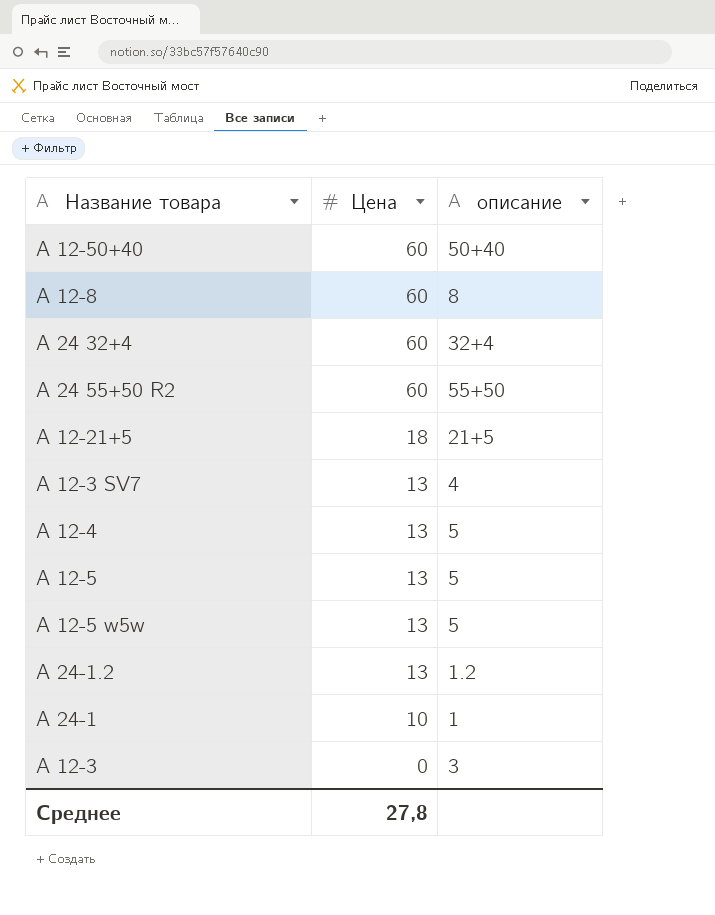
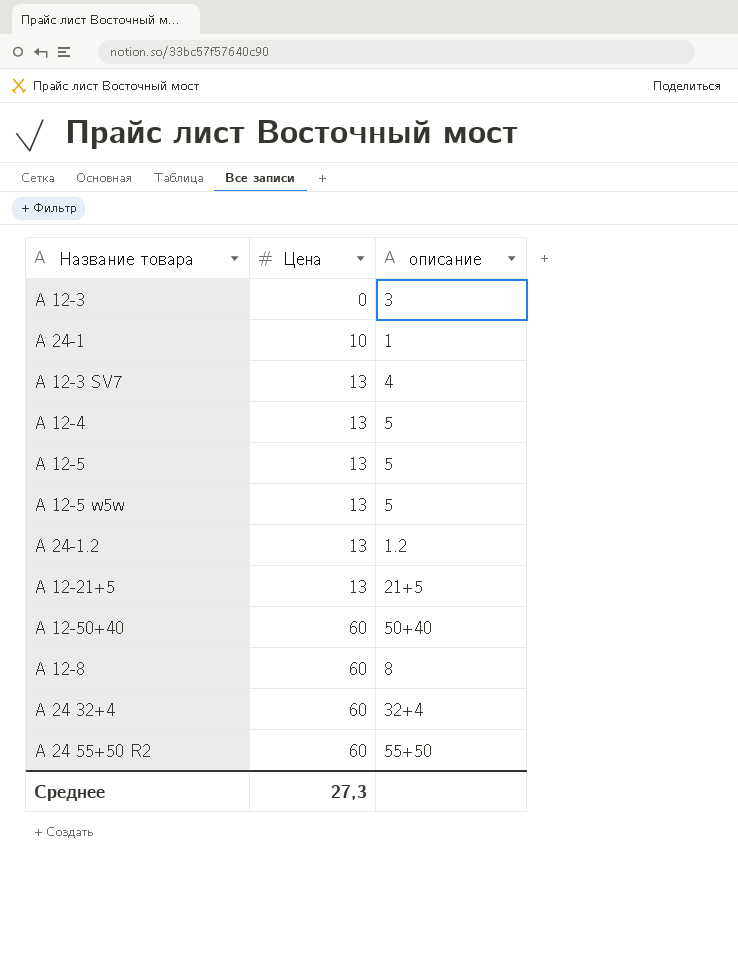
row order: Цена descending -> Цена ascending
А 12-21+5 | Цена: 18 -> 13
Среднее | Цена: 27,8 -> 27,3

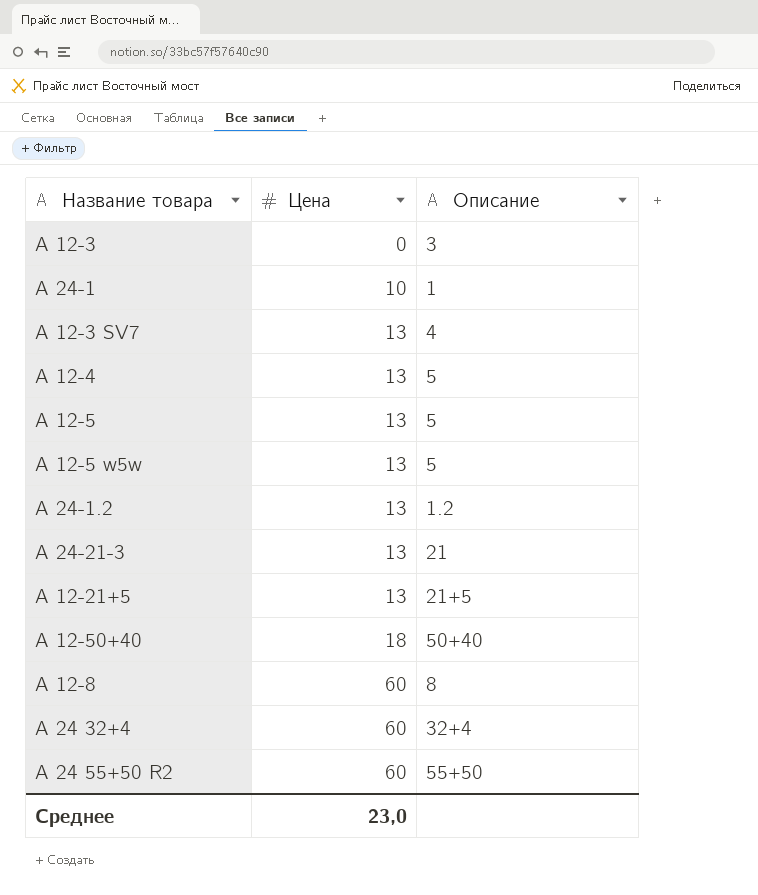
column name: описание -> Описание
row А 24-21-3: none -> 13 | 21
А 12-50+40 | Цена: 60 -> 18
Среднее | Цена: 27,3 -> 23,0

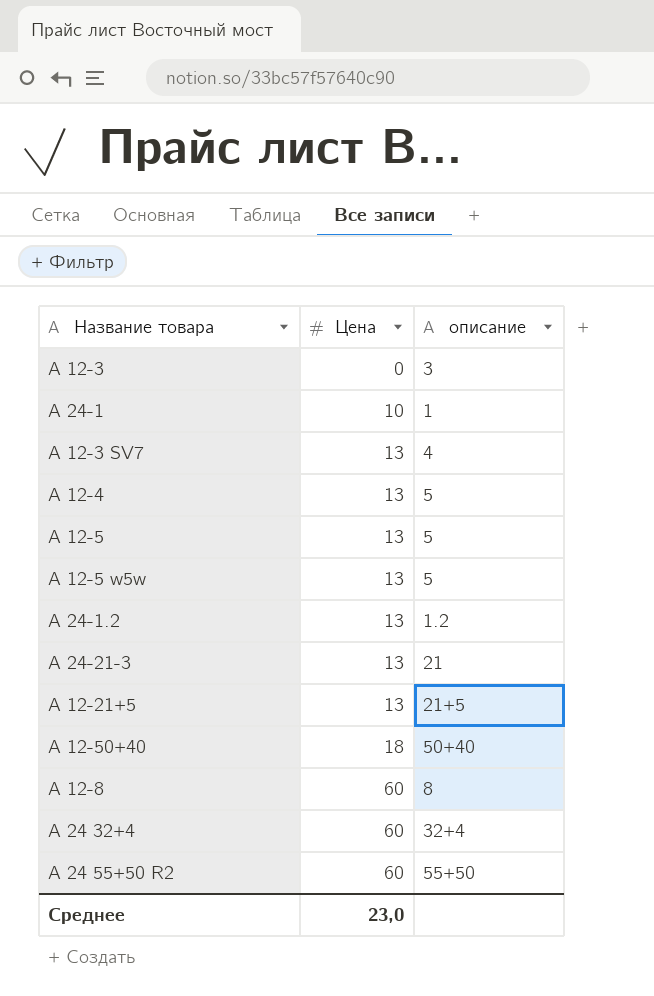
column name: Описание -> описание

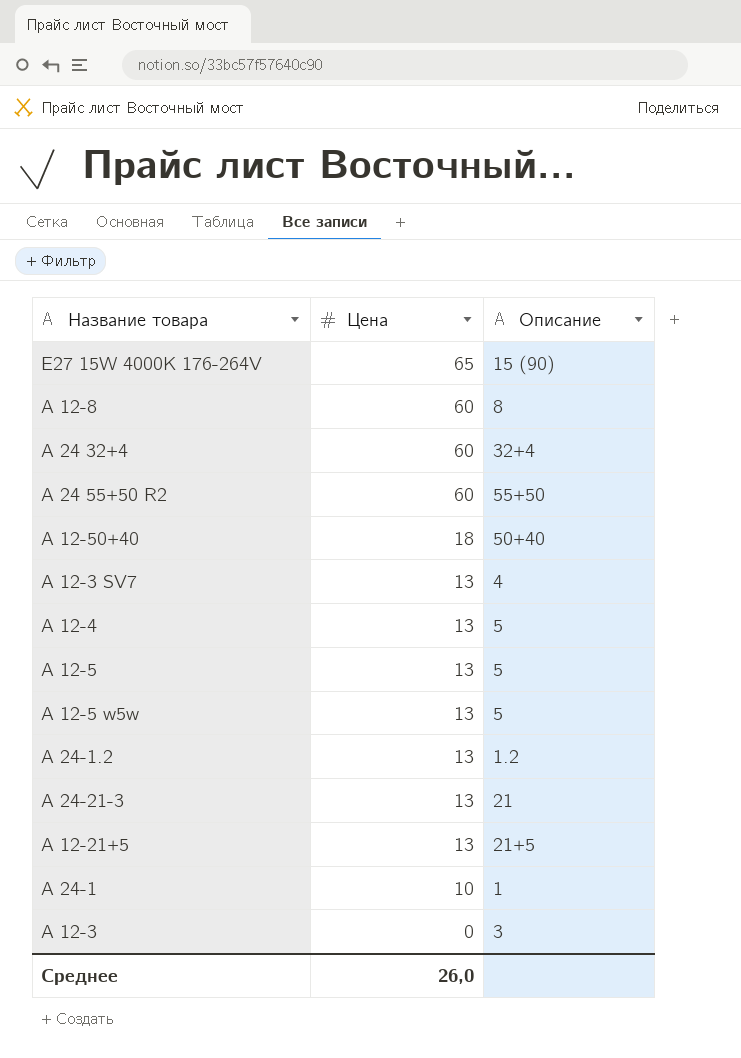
row order: Цена ascending -> Цена descending
column name: описание -> Описание
row E27 15W 4000K 176-264V: none -> 65 | 15 (90)
Среднее | Цена: 23,0 -> 26,0

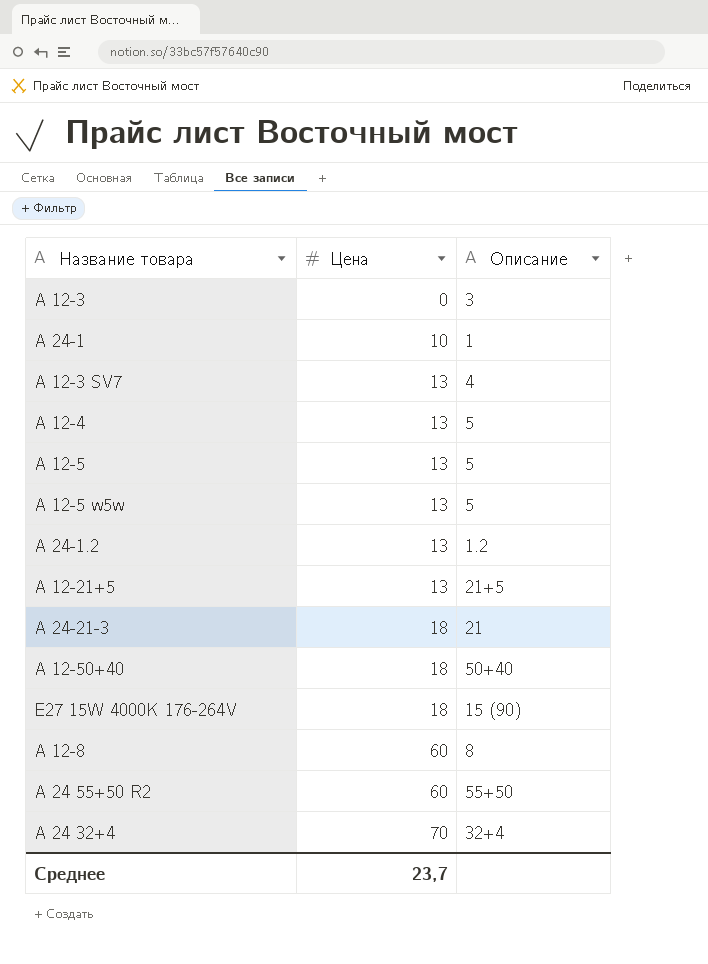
row order: Цена descending -> Цена ascending
А 24-21-3 | Цена: 13 -> 18
E27 15W 4000K 176-264V | Цена: 65 -> 18
А 24 32+4 | Цена: 60 -> 70
Среднее | Цена: 26,0 -> 23,7

